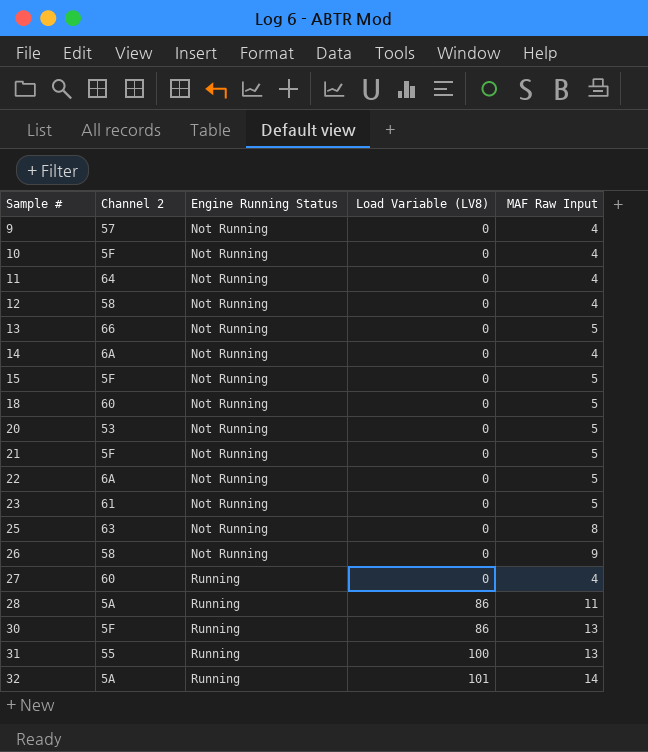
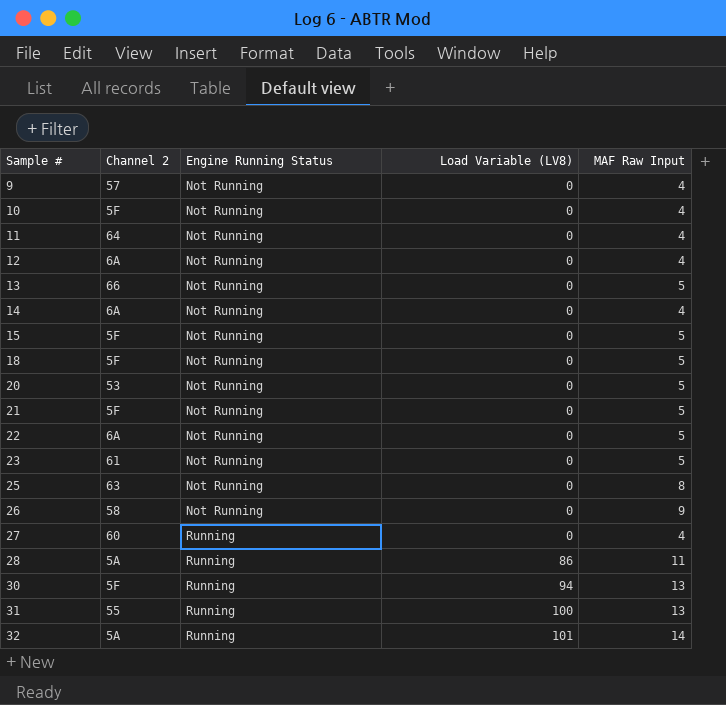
12 | Channel 2: 58 -> 6A
18 | Channel 2: 60 -> 5F
30 | Load Variable (LV8): 86 -> 94

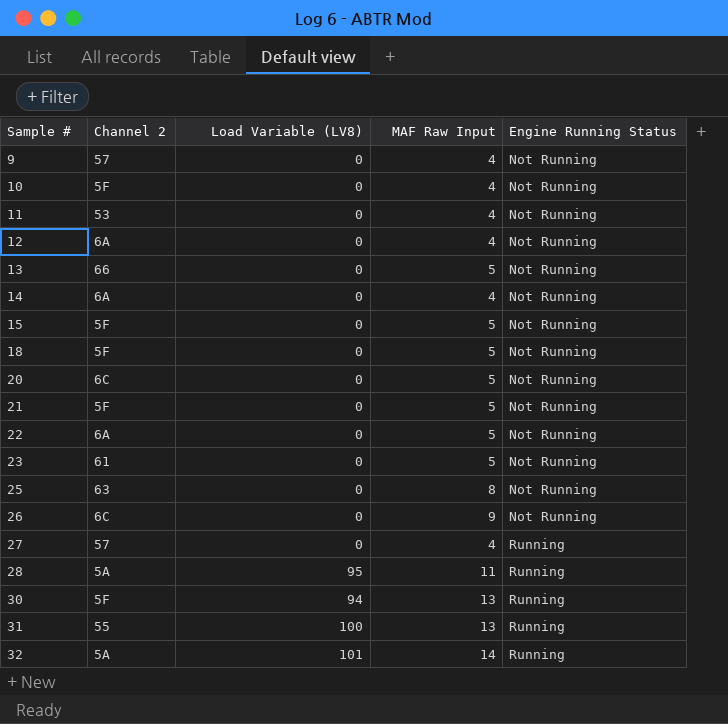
column Engine Running Status | position: 3 -> 5
11 | Channel 2: 64 -> 53
20 | Channel 2: 53 -> 6C
26 | Channel 2: 58 -> 6C
27 | Channel 2: 60 -> 57
28 | Load Variable (LV8): 86 -> 95

